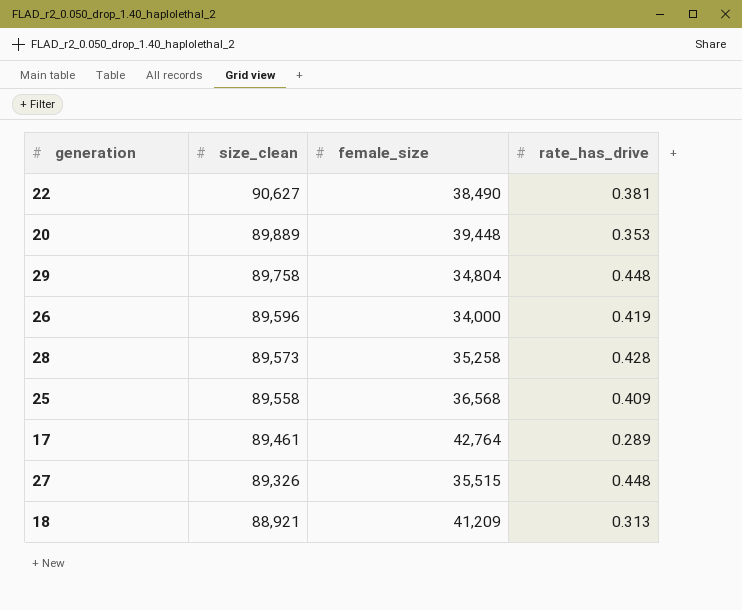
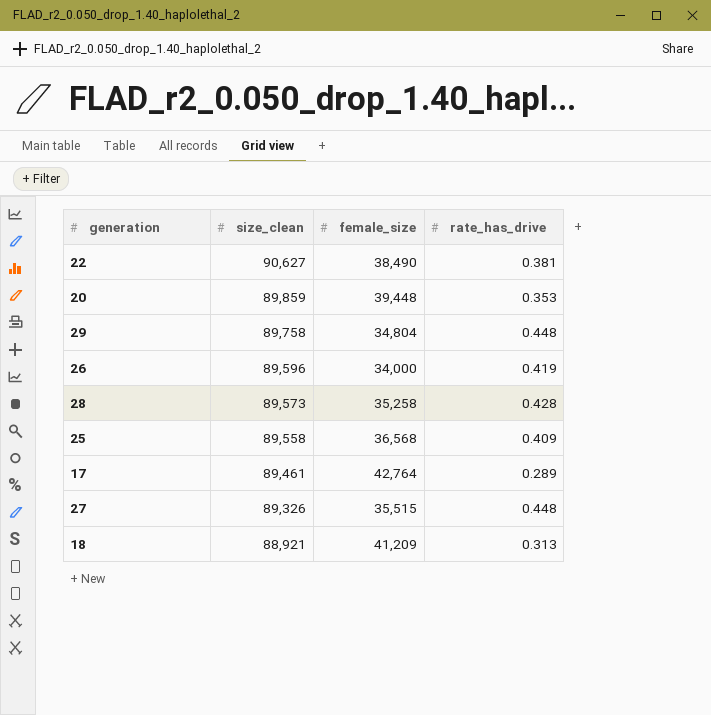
20 | size_clean: 89,889 -> 89,859

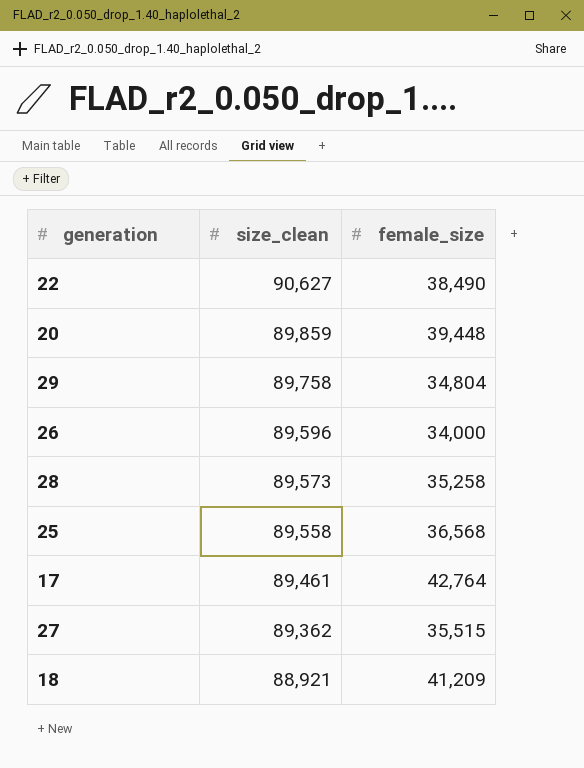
column rate_has_drive | position: 4 -> none
27 | size_clean: 89,326 -> 89,362

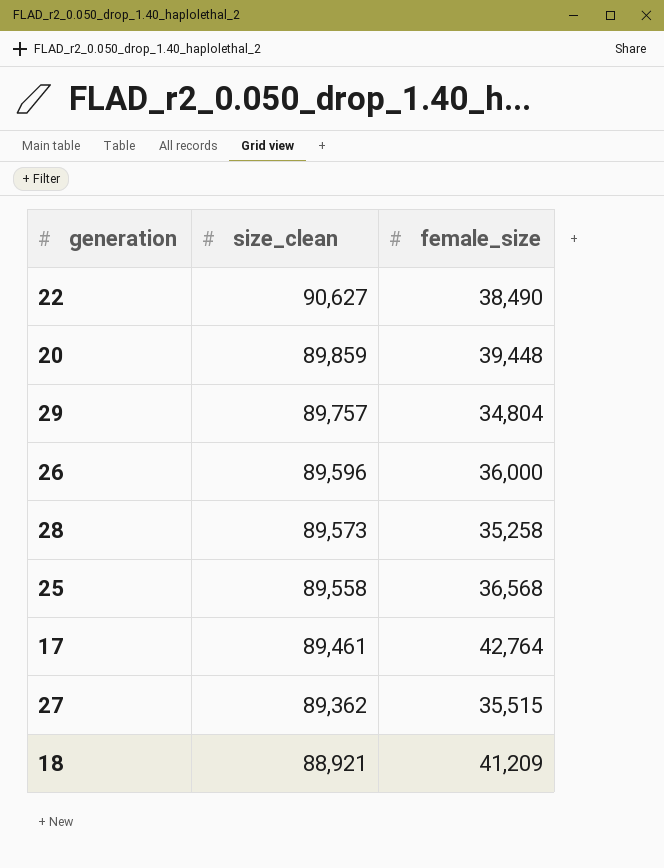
29 | size_clean: 89,758 -> 89,757
26 | female_size: 34,000 -> 36,000

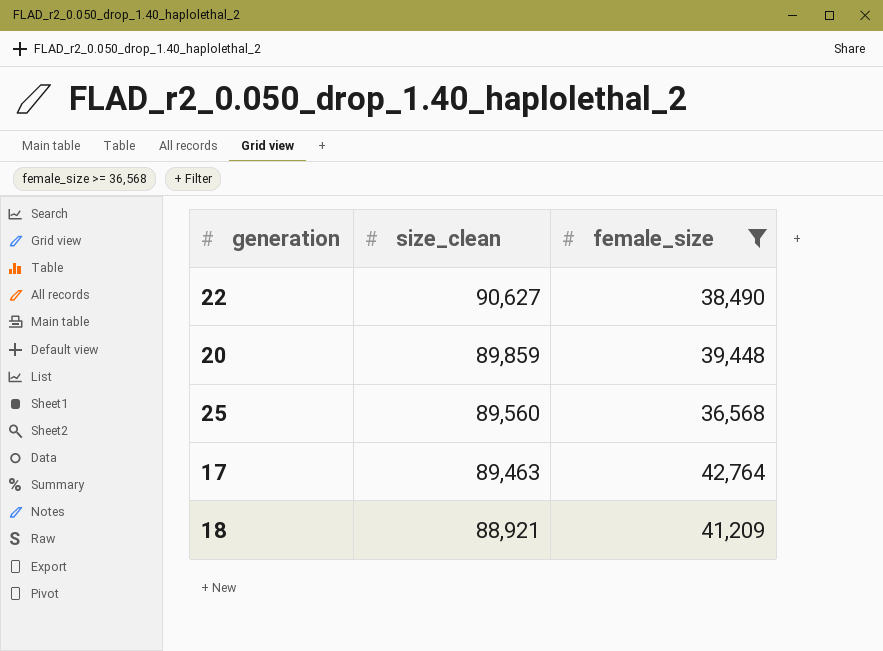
filter: none -> female_size >= 36,568
25 | size_clean: 89,558 -> 89,560
17 | size_clean: 89,461 -> 89,463

